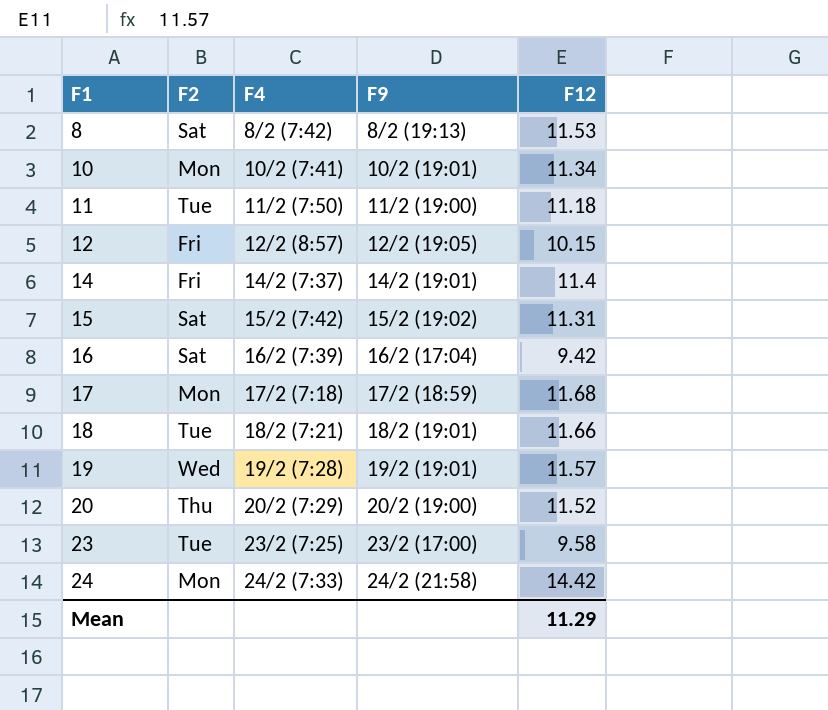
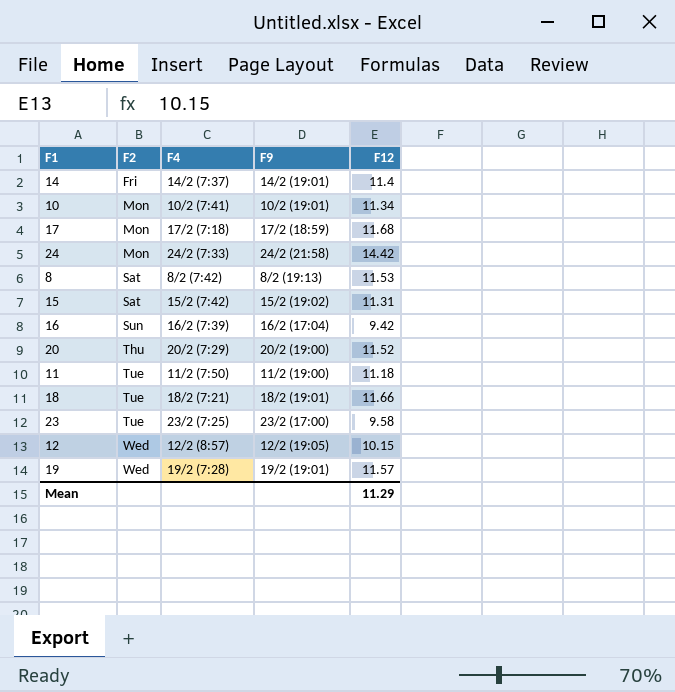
row order: F1 ascending -> F2 ascending
16 | F2: Sat -> Sun
12 | F2: Fri -> Wed

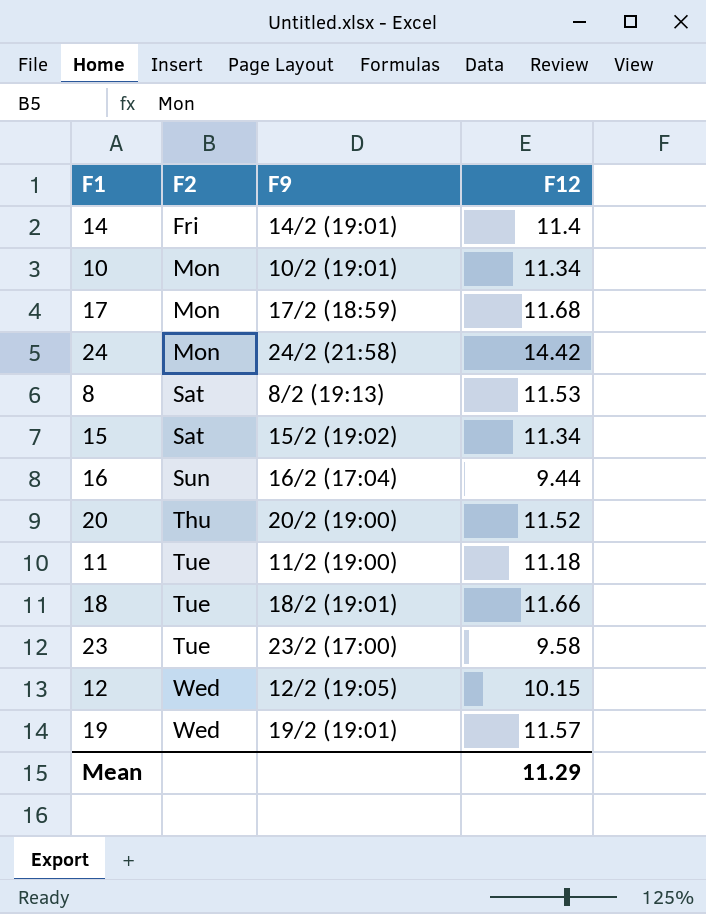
column F4 | position: 3 -> none
15 | F12: 11.31 -> 11.34
16 | F12: 9.42 -> 9.44

